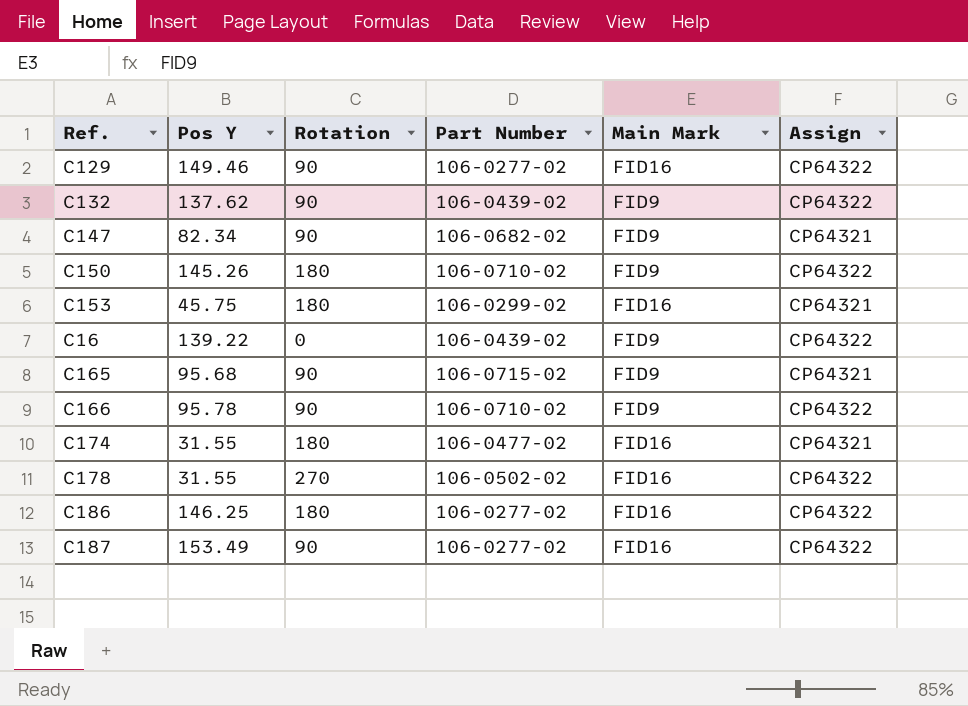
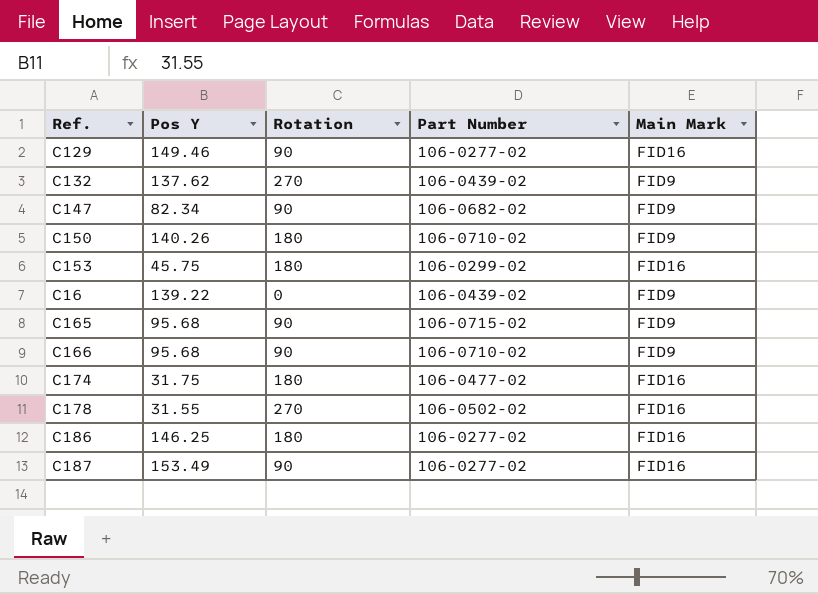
column Assign | position: 6 -> none
C132 | Rotation: 90 -> 270
C150 | Pos Y: 145.26 -> 140.26
C166 | Pos Y: 95.78 -> 95.68
C174 | Pos Y: 31.55 -> 31.75

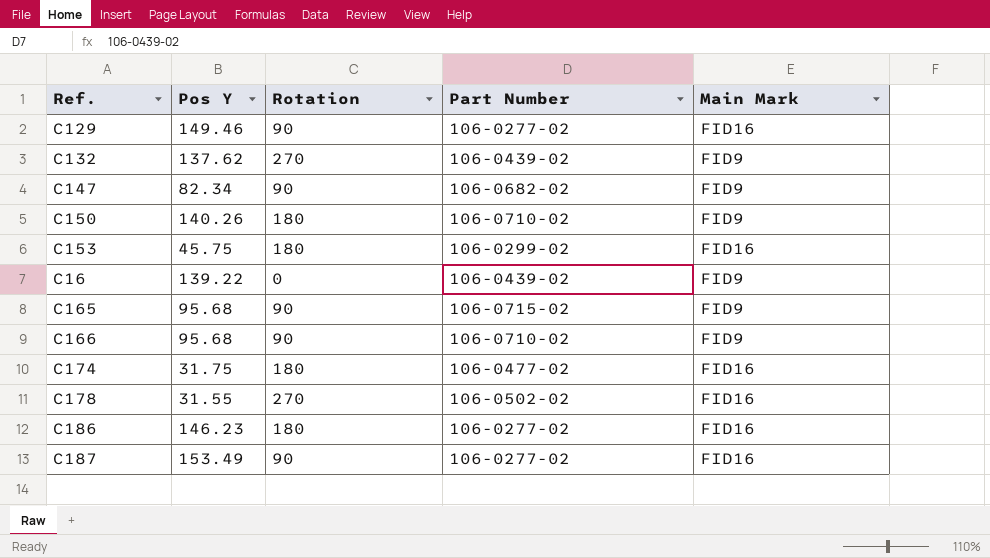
C186 | Pos Y: 146.25 -> 146.23

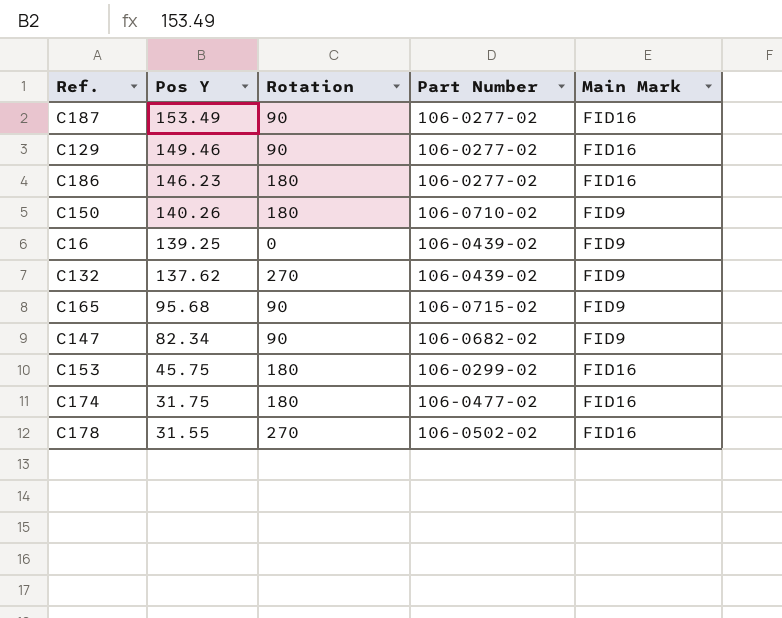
row order: none -> Pos Y descending
row C166: 95.68 | 90 | 106-0710-02 | FID9 -> none
C16 | Pos Y: 139.22 -> 139.25

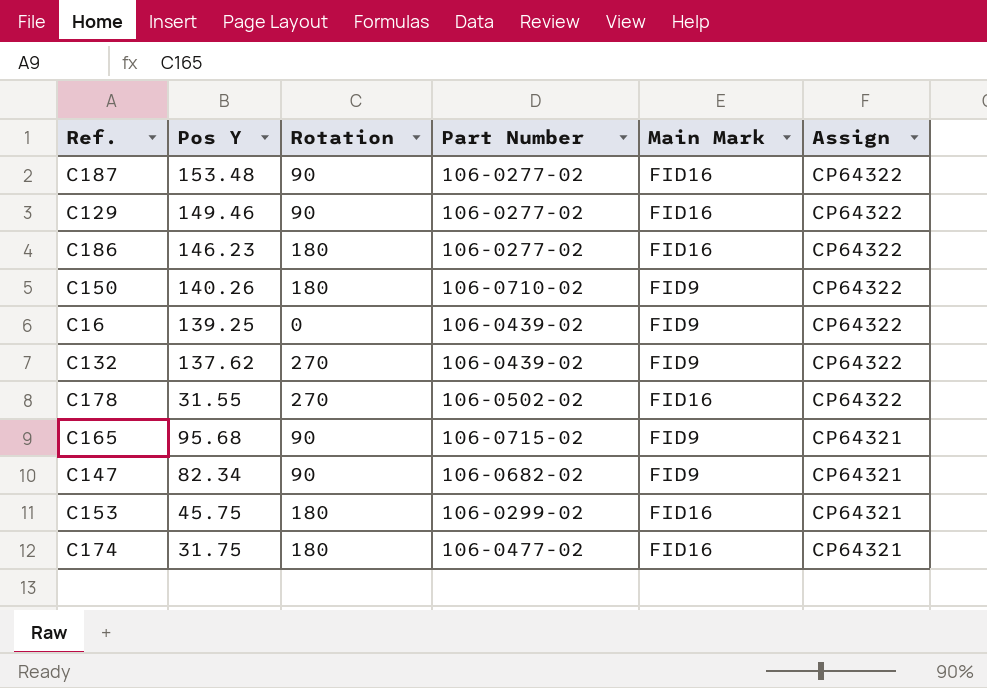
row order: Pos Y descending -> Assign descending
column Assign | position: none -> 6
C187 | Pos Y: 153.49 -> 153.48

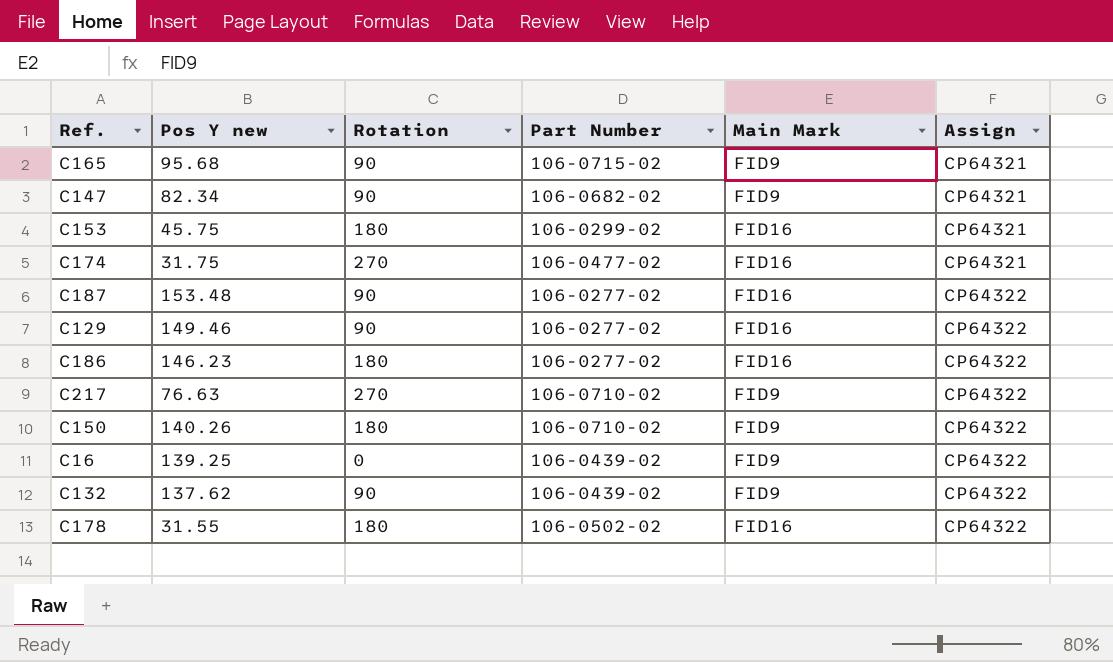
row order: Assign descending -> Assign ascending
column name: Pos Y -> Pos Y new
C174 | Rotation: 180 -> 270
row C217: none -> 76.63 | 270 | 106-0710-02 | FID9 | CP64322
C132 | Rotation: 270 -> 90
C178 | Rotation: 270 -> 180

